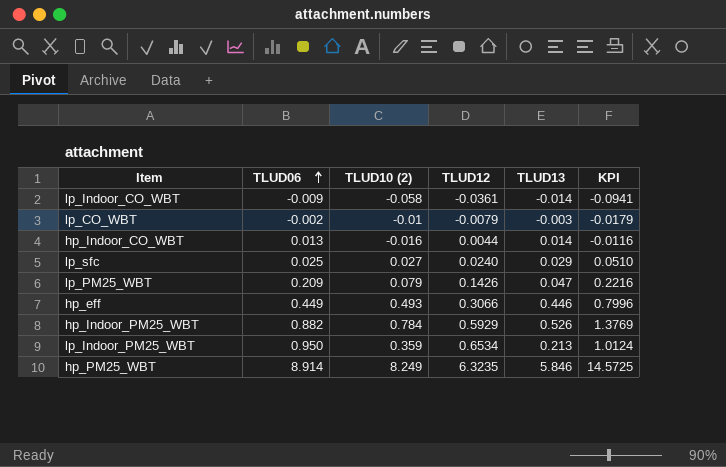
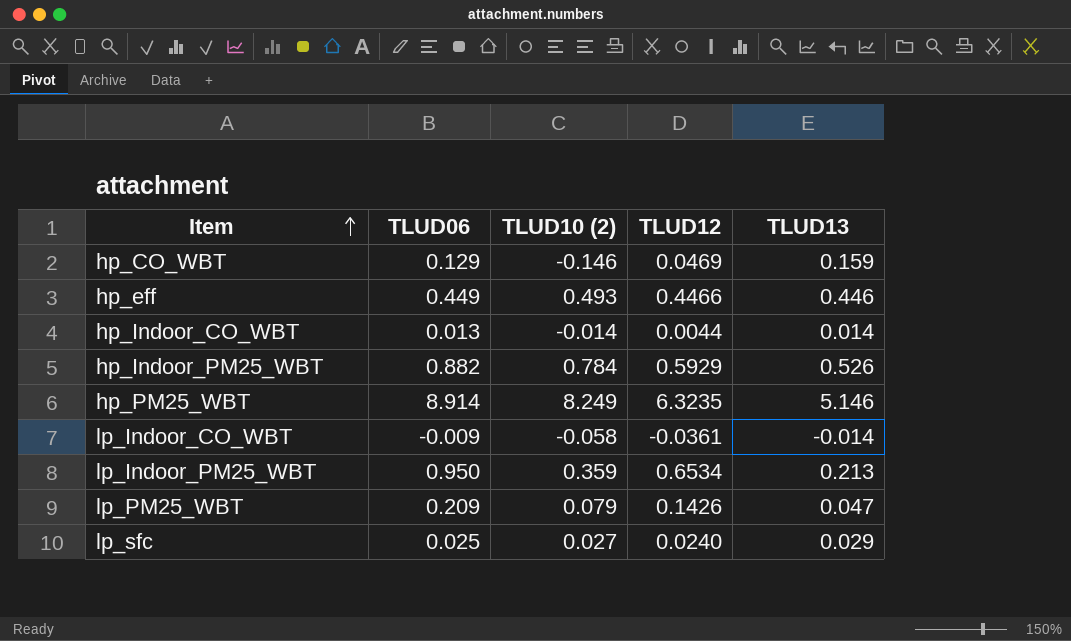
row order: TLUD06 ascending -> Item ascending
column KPI | formula: [TLUD10 (2)] + [TLUD12] -> none
row lp_CO_WBT: -0.002 | -0.01 | -0.0079 | -0.003 | -0.0179 -> none
row hp_CO_WBT: none -> 0.129 | -0.146 | 0.0469 | 0.159
hp_eff | TLUD12: 0.3066 -> 0.4466
hp_Indoor_CO_WBT | TLUD10 (2): -0.016 -> -0.014
hp_PM25_WBT | TLUD13: 5.846 -> 5.146

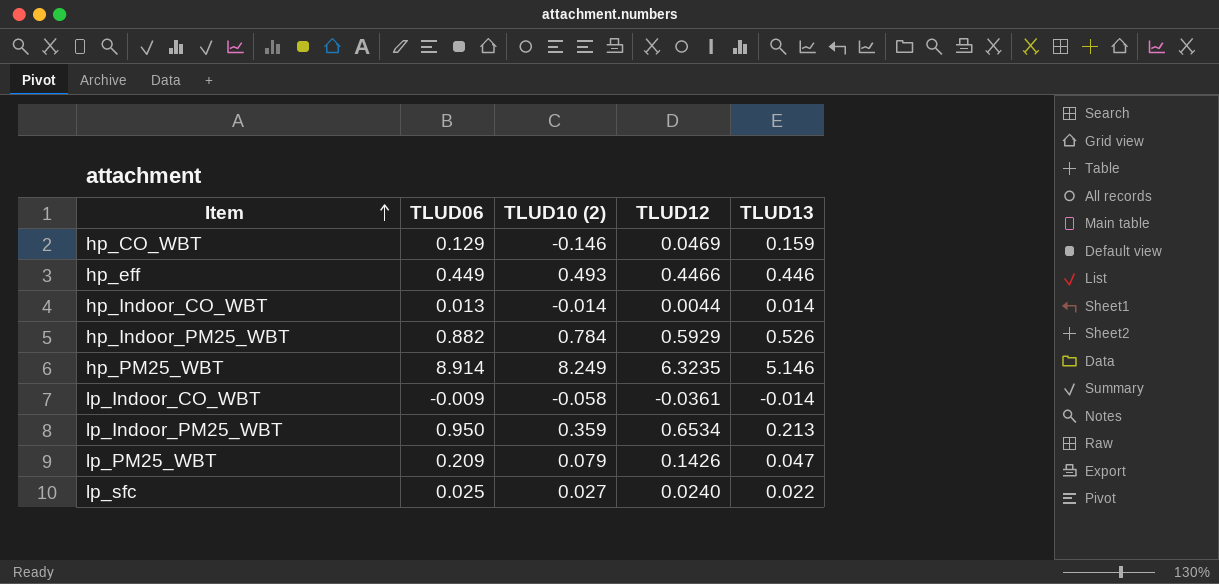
lp_sfc | TLUD13: 0.029 -> 0.022

